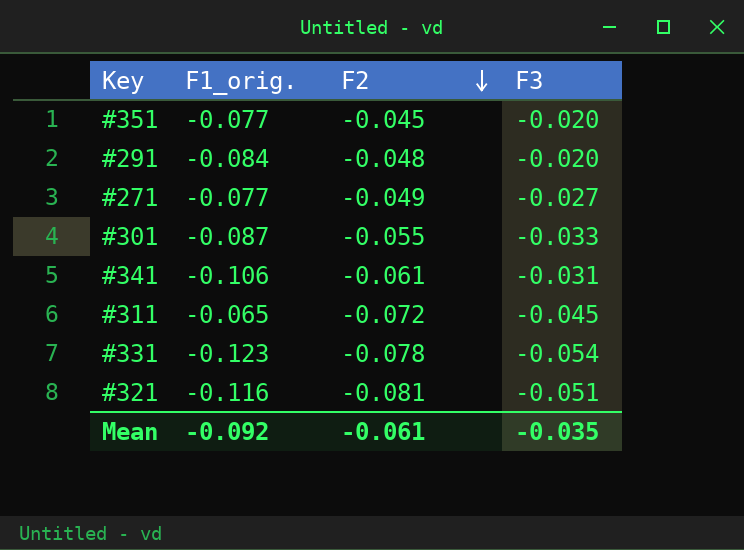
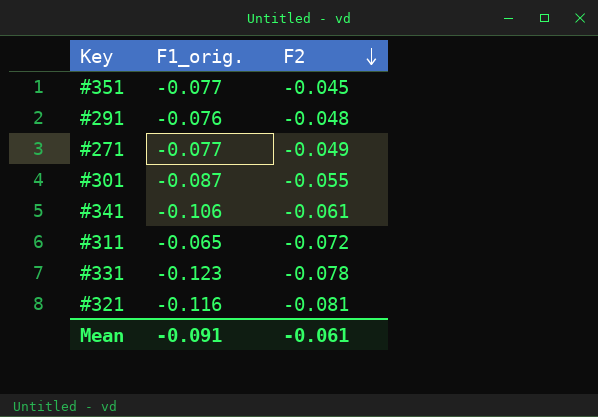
column F3 | position: 4 -> none
#291 | F1_orig.: -0.084 -> -0.076
Mean | F1_orig.: -0.092 -> -0.091

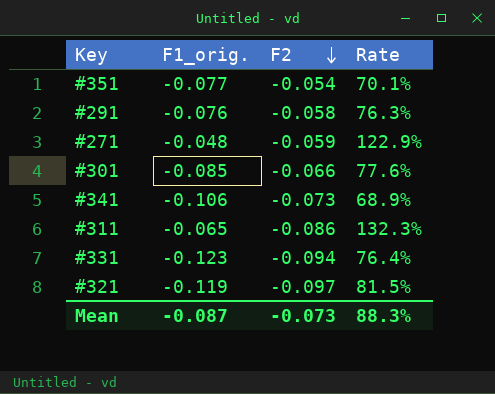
column Rate | formula: none -> [F2] / [F1_orig.]
#351 | F2: -0.045 -> -0.054
#291 | F2: -0.048 -> -0.058
#271 | F1_orig.: -0.077 -> -0.048
#271 | F2: -0.049 -> -0.059
#301 | F1_orig.: -0.087 -> -0.085
#301 | F2: -0.055 -> -0.066
#341 | F2: -0.061 -> -0.073
#311 | F2: -0.072 -> -0.086
#331 | F2: -0.078 -> -0.094
#321 | F1_orig.: -0.116 -> -0.119
#321 | F2: -0.081 -> -0.097
Mean | F1_orig.: -0.091 -> -0.087
Mean | F2: -0.061 -> -0.073

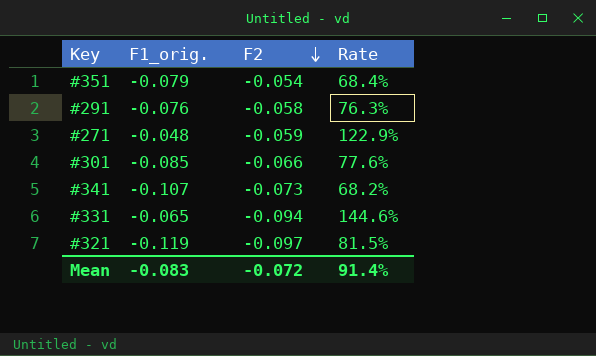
row #311: -0.065 | -0.086 | 132.3% -> none
#351 | F1_orig.: -0.077 -> -0.079
#351 | Rate: 70.1% -> 68.4%
#341 | F1_orig.: -0.106 -> -0.107
#341 | Rate: 68.9% -> 68.2%
#331 | F1_orig.: -0.123 -> -0.065
#331 | Rate: 76.4% -> 144.6%
Mean | F1_orig.: -0.087 -> -0.083
Mean | F2: -0.073 -> -0.072
Mean | Rate: 88.3% -> 91.4%

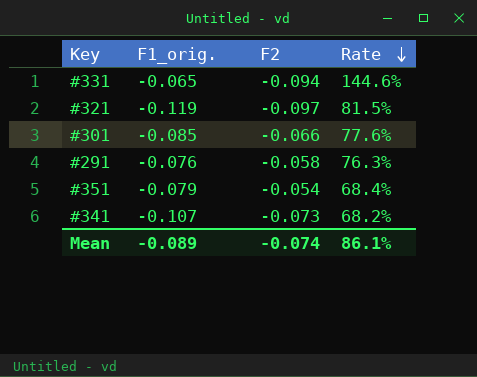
row order: F2 descending -> Rate descending
row #271: -0.048 | -0.059 | 122.9% -> none
Mean | F1_orig.: -0.083 -> -0.089
Mean | F2: -0.072 -> -0.074
Mean | Rate: 91.4% -> 86.1%

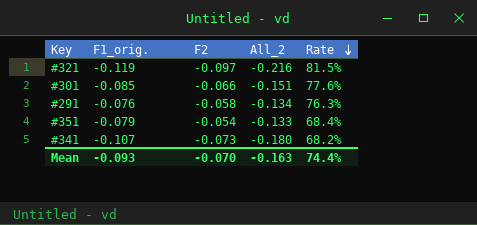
column All_2 | formula: none -> [F1_orig.] + [F2]
row #331: -0.065 | -0.094 | 144.6% -> none
Mean | F1_orig.: -0.089 -> -0.093
Mean | F2: -0.074 -> -0.070
Mean | Rate: 86.1% -> 74.4%

